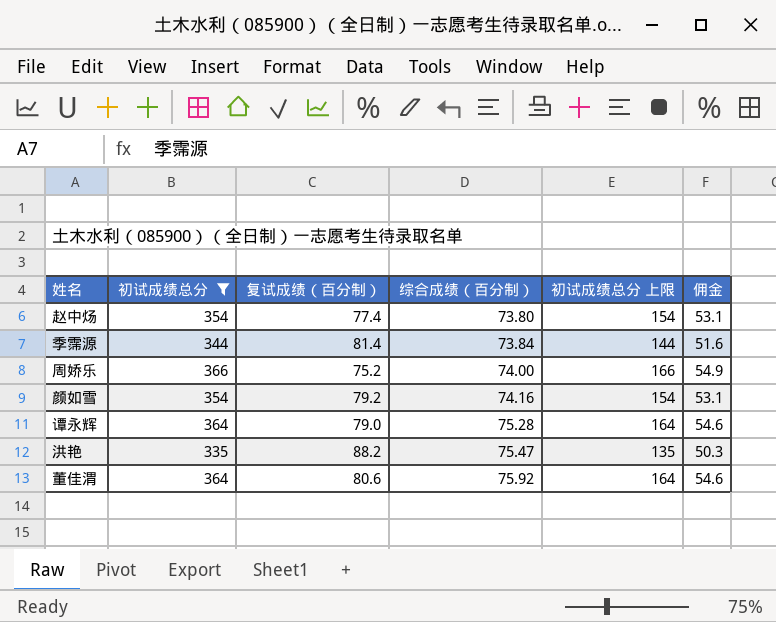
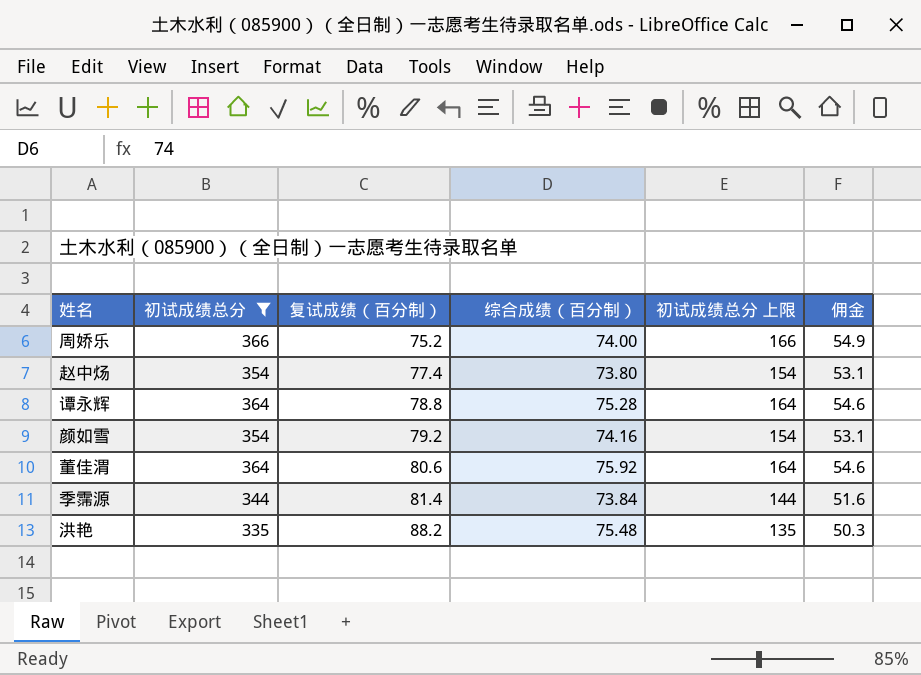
row order: 综合成绩（百分制） ascending -> 复试成绩（百分制） ascending
谭永辉 | 复试成绩（百分制）: 79.0 -> 78.8
洪艳 | 综合成绩（百分制）: 75.47 -> 75.48

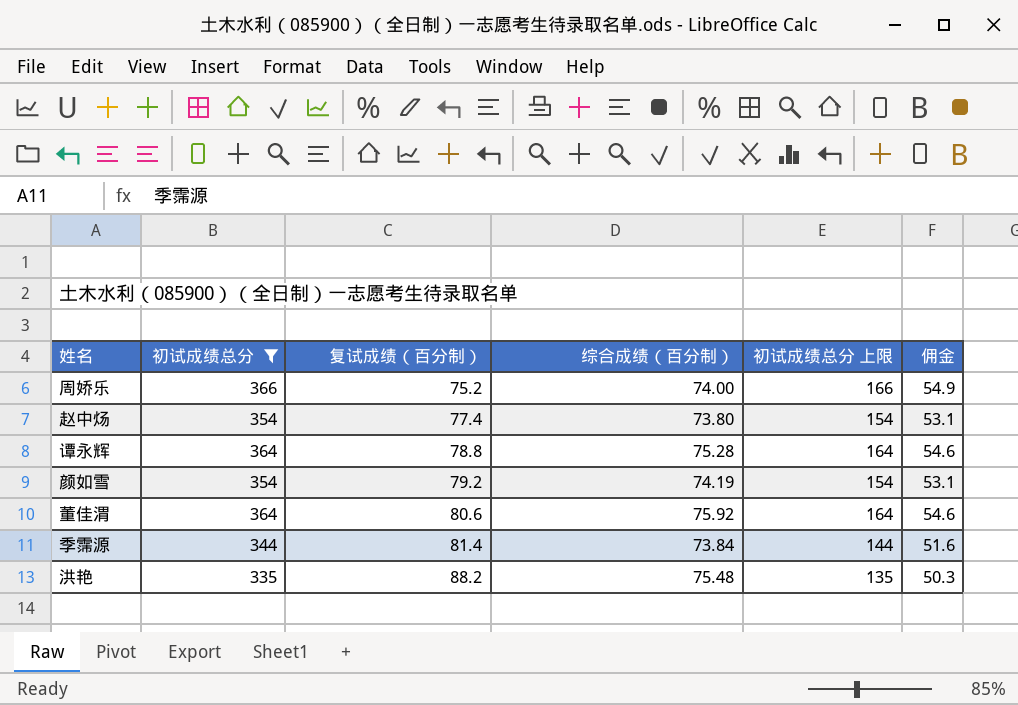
颜如雪 | 综合成绩（百分制）: 74.16 -> 74.19

